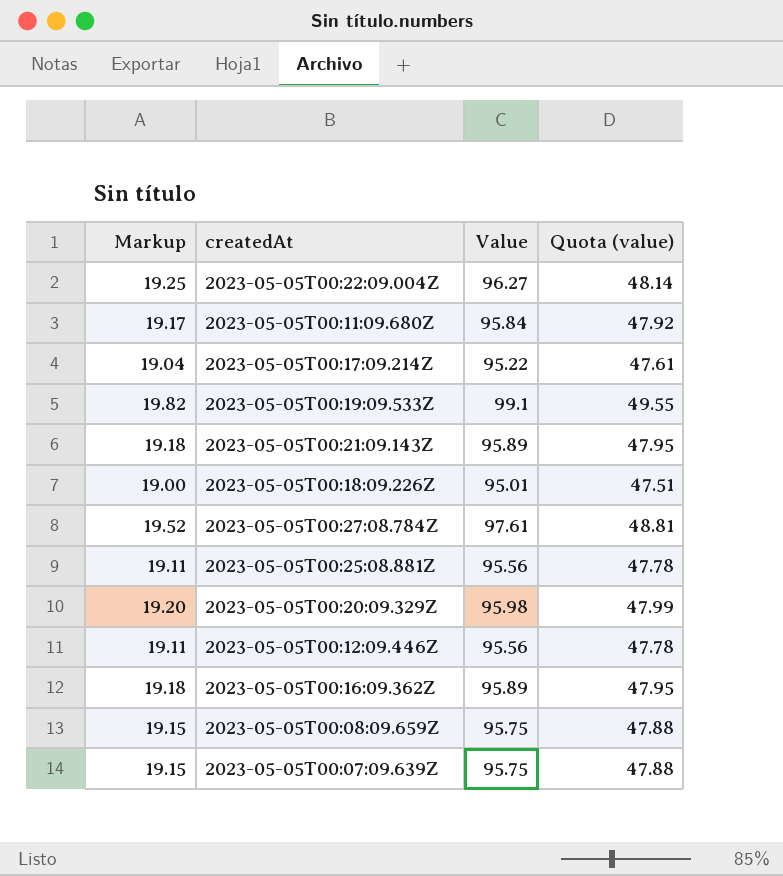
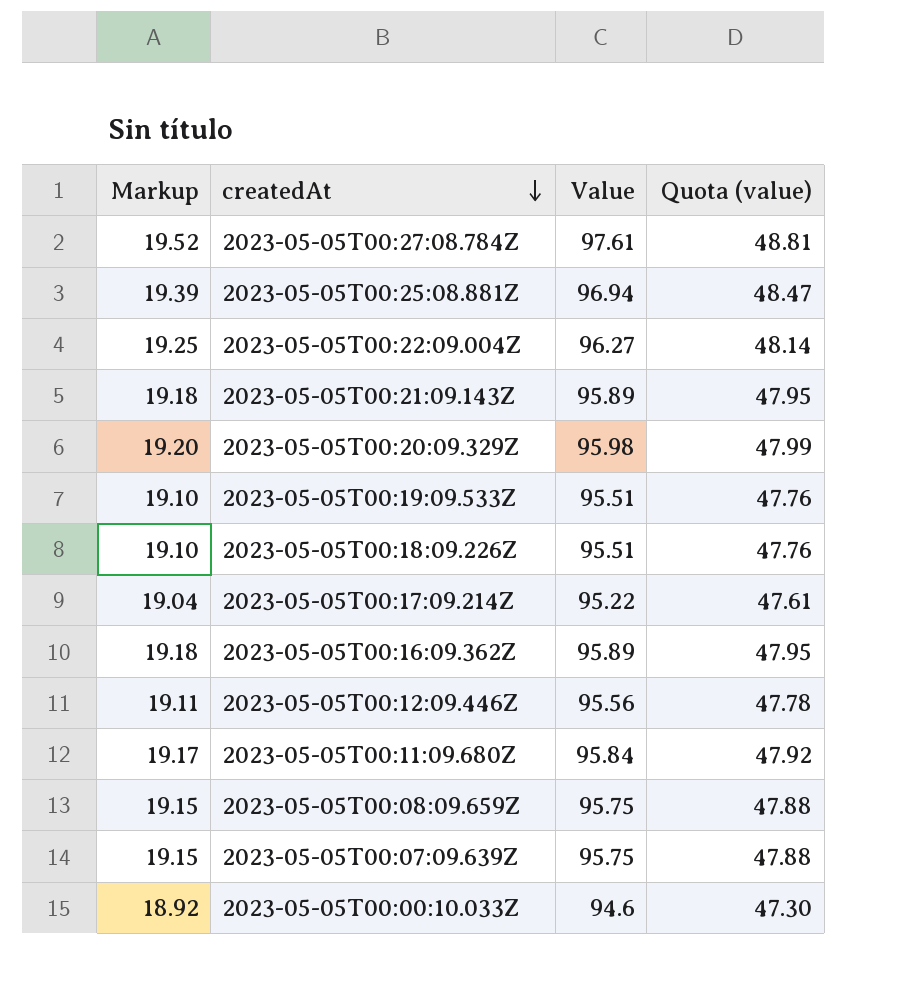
row order: none -> createdAt descending
2023-05-05T00:25:08.881Z | Markup: 19.11 -> 19.39
2023-05-05T00:25:08.881Z | Value: 95.56 -> 96.94
2023-05-05T00:25:08.881Z | Quota (value): 47.78 -> 48.47
2023-05-05T00:19:09.533Z | Markup: 19.82 -> 19.10
2023-05-05T00:19:09.533Z | Value: 99.1 -> 95.51
2023-05-05T00:19:09.533Z | Quota (value): 49.55 -> 47.76
2023-05-05T00:18:09.226Z | Markup: 19.00 -> 19.10
2023-05-05T00:18:09.226Z | Value: 95.01 -> 95.51
2023-05-05T00:18:09.226Z | Quota (value): 47.51 -> 47.76
row 2023-05-05T00:00:10.033Z: none -> 18.92 | 94.6 | 47.30

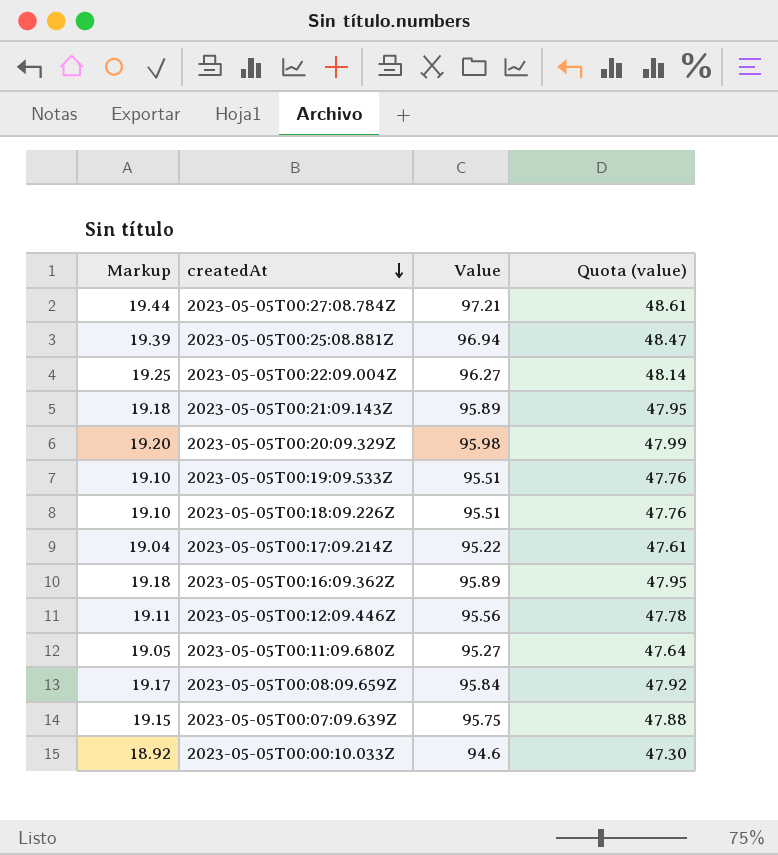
2023-05-05T00:27:08.784Z | Markup: 19.52 -> 19.44
2023-05-05T00:27:08.784Z | Value: 97.61 -> 97.21
2023-05-05T00:27:08.784Z | Quota (value): 48.81 -> 48.61
2023-05-05T00:11:09.680Z | Markup: 19.17 -> 19.05
2023-05-05T00:11:09.680Z | Value: 95.84 -> 95.27
2023-05-05T00:11:09.680Z | Quota (value): 47.92 -> 47.64
2023-05-05T00:08:09.659Z | Markup: 19.15 -> 19.17
2023-05-05T00:08:09.659Z | Value: 95.75 -> 95.84
2023-05-05T00:08:09.659Z | Quota (value): 47.88 -> 47.92

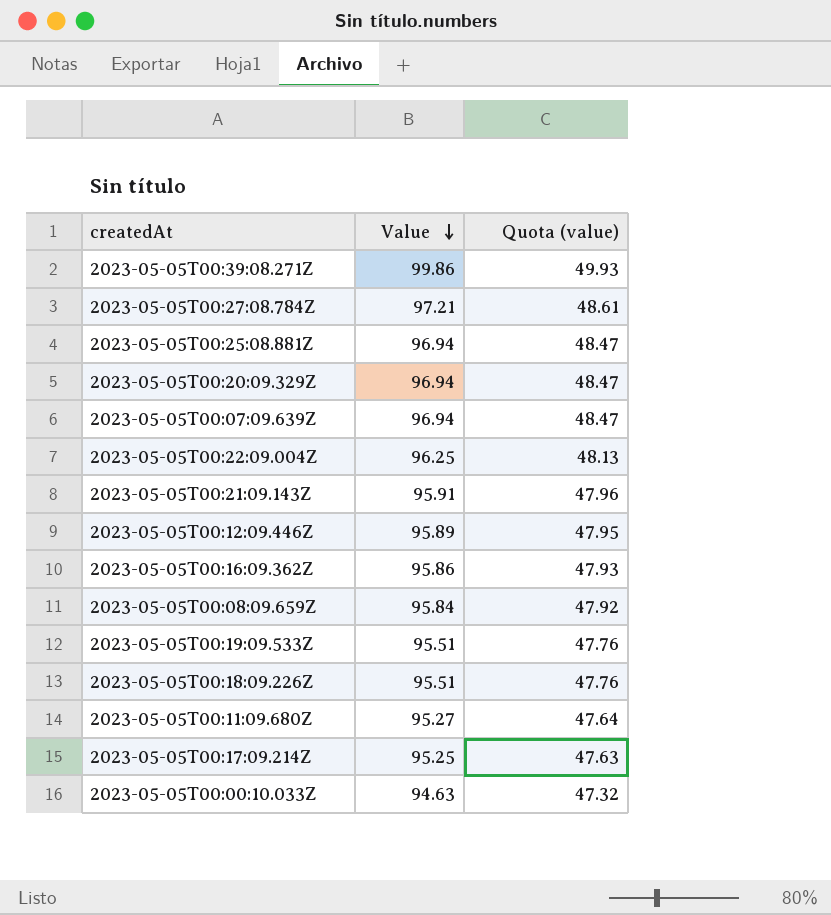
row order: createdAt descending -> Value descending
column Markup | formula: [Value] * 0.2 -> none
row 2023-05-05T00:39:08.271Z: none -> 99.86 | 49.93
2023-05-05T00:20:09.329Z | Value: 95.98 -> 96.94
2023-05-05T00:20:09.329Z | Quota (value): 47.99 -> 48.47
2023-05-05T00:07:09.639Z | Value: 95.75 -> 96.94
2023-05-05T00:07:09.639Z | Quota (value): 47.88 -> 48.47
2023-05-05T00:22:09.004Z | Value: 96.27 -> 96.25
2023-05-05T00:22:09.004Z | Quota (value): 48.14 -> 48.13
2023-05-05T00:21:09.143Z | Value: 95.89 -> 95.91
2023-05-05T00:21:09.143Z | Quota (value): 47.95 -> 47.96
2023-05-05T00:12:09.446Z | Value: 95.56 -> 95.89
2023-05-05T00:12:09.446Z | Quota (value): 47.78 -> 47.95
2023-05-05T00:16:09.362Z | Value: 95.89 -> 95.86
2023-05-05T00:16:09.362Z | Quota (value): 47.95 -> 47.93
2023-05-05T00:17:09.214Z | Value: 95.22 -> 95.25
2023-05-05T00:17:09.214Z | Quota (value): 47.61 -> 47.63
2023-05-05T00:00:10.033Z | Value: 94.6 -> 94.63
2023-05-05T00:00:10.033Z | Quota (value): 47.30 -> 47.32

